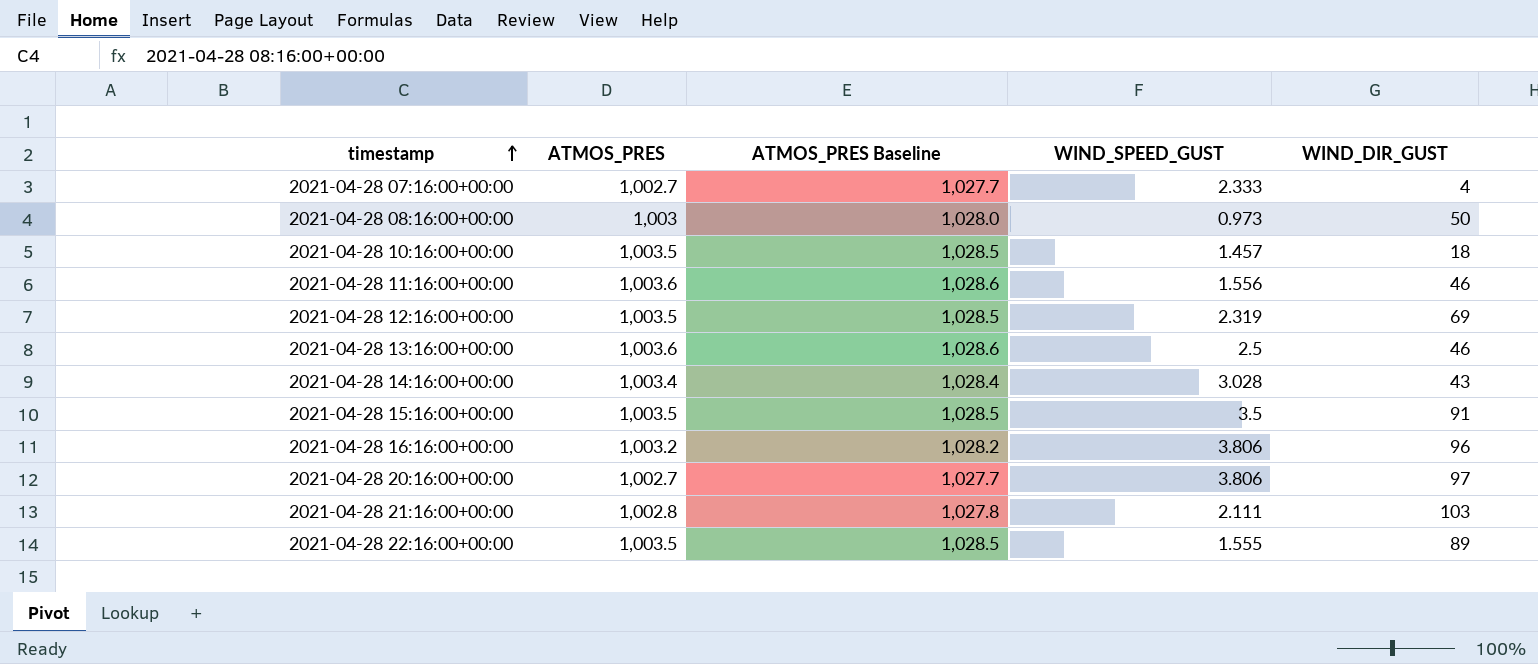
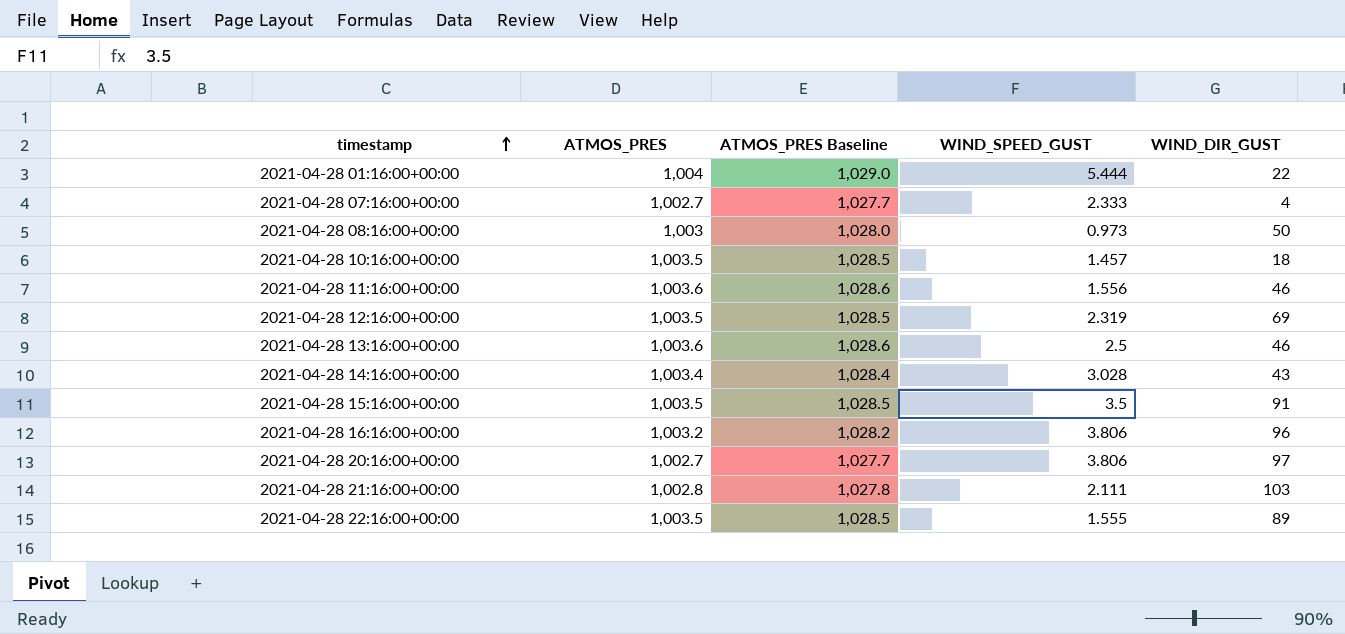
row 2021-04-28 01:16:00+00:00: none -> 1,004 | 1,029.0 | 5.444 | 22

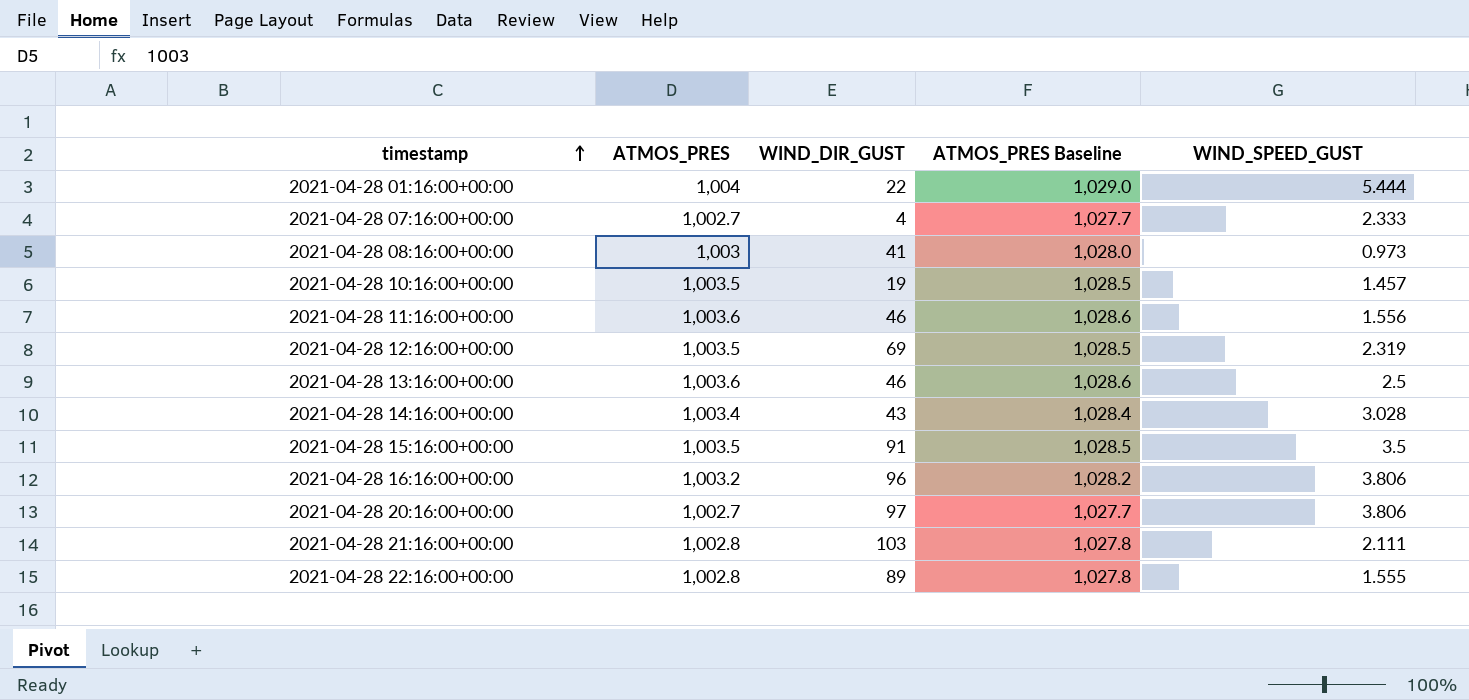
column WIND_DIR_GUST | position: 5 -> 3
2021-04-28 08:16:00+00:00 | WIND_DIR_GUST: 50 -> 41
2021-04-28 10:16:00+00:00 | WIND_DIR_GUST: 18 -> 19
2021-04-28 22:16:00+00:00 | ATMOS_PRES: 1,003.5 -> 1,002.8
2021-04-28 22:16:00+00:00 | ATMOS_PRES Baseline: 1,028.5 -> 1,027.8

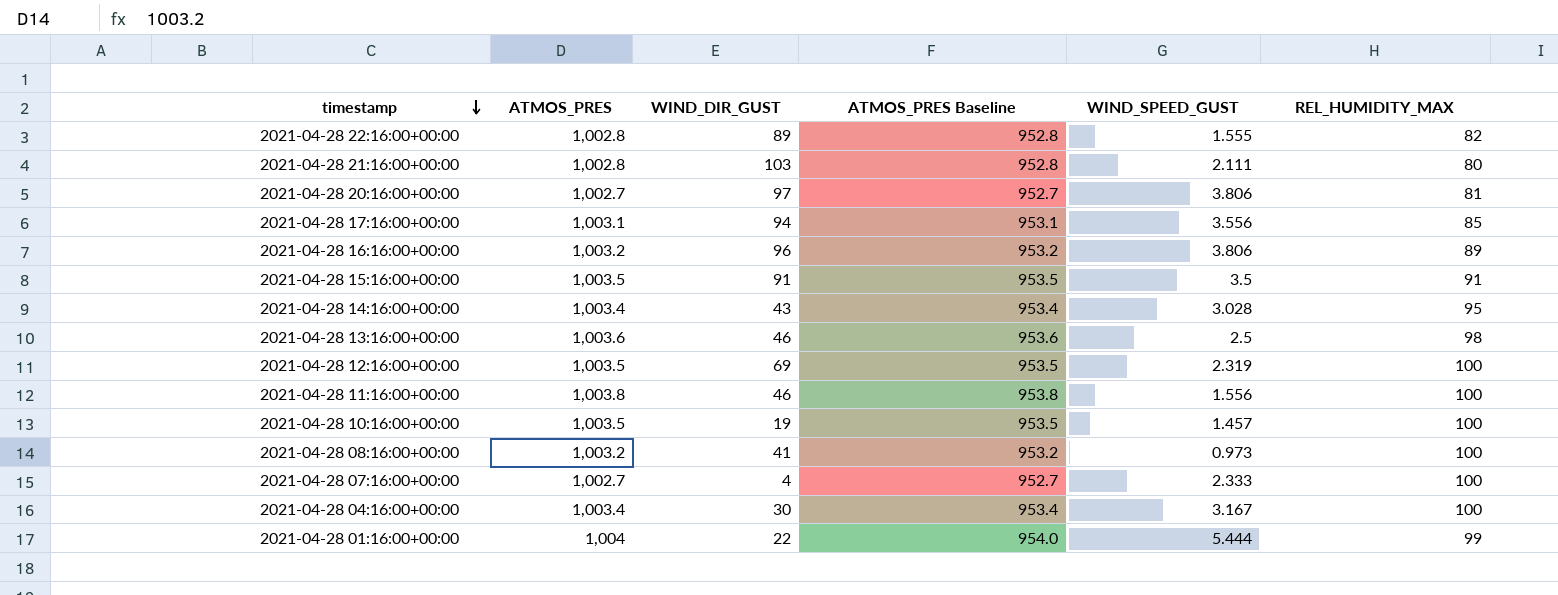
row order: timestamp ascending -> timestamp descending
column ATMOS_PRES Baseline | formula: [ATMOS_PRES] + 25 -> [ATMOS_PRES] - 50
column REL_HUMIDITY_MAX | position: none -> 6
row 2021-04-28 17:16:00+00:00: none -> 1,003.1 | 94 | 953.1 | 3.556 | 85
2021-04-28 11:16:00+00:00 | ATMOS_PRES: 1,003.6 -> 1,003.8
2021-04-28 08:16:00+00:00 | ATMOS_PRES: 1,003 -> 1,003.2
row 2021-04-28 04:16:00+00:00: none -> 1,003.4 | 30 | 953.4 | 3.167 | 100

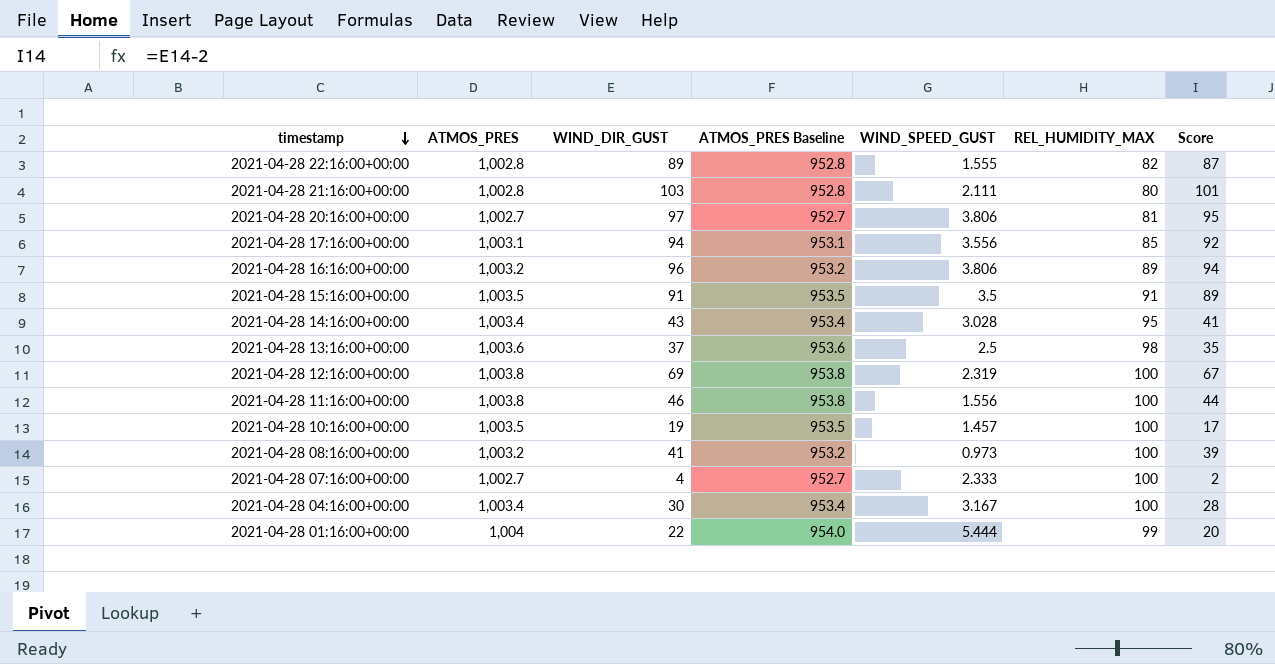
column Score | formula: none -> [WIND_DIR_GUST] - 2
2021-04-28 13:16:00+00:00 | WIND_DIR_GUST: 46 -> 37
2021-04-28 12:16:00+00:00 | ATMOS_PRES: 1,003.5 -> 1,003.8
2021-04-28 12:16:00+00:00 | ATMOS_PRES Baseline: 953.5 -> 953.8

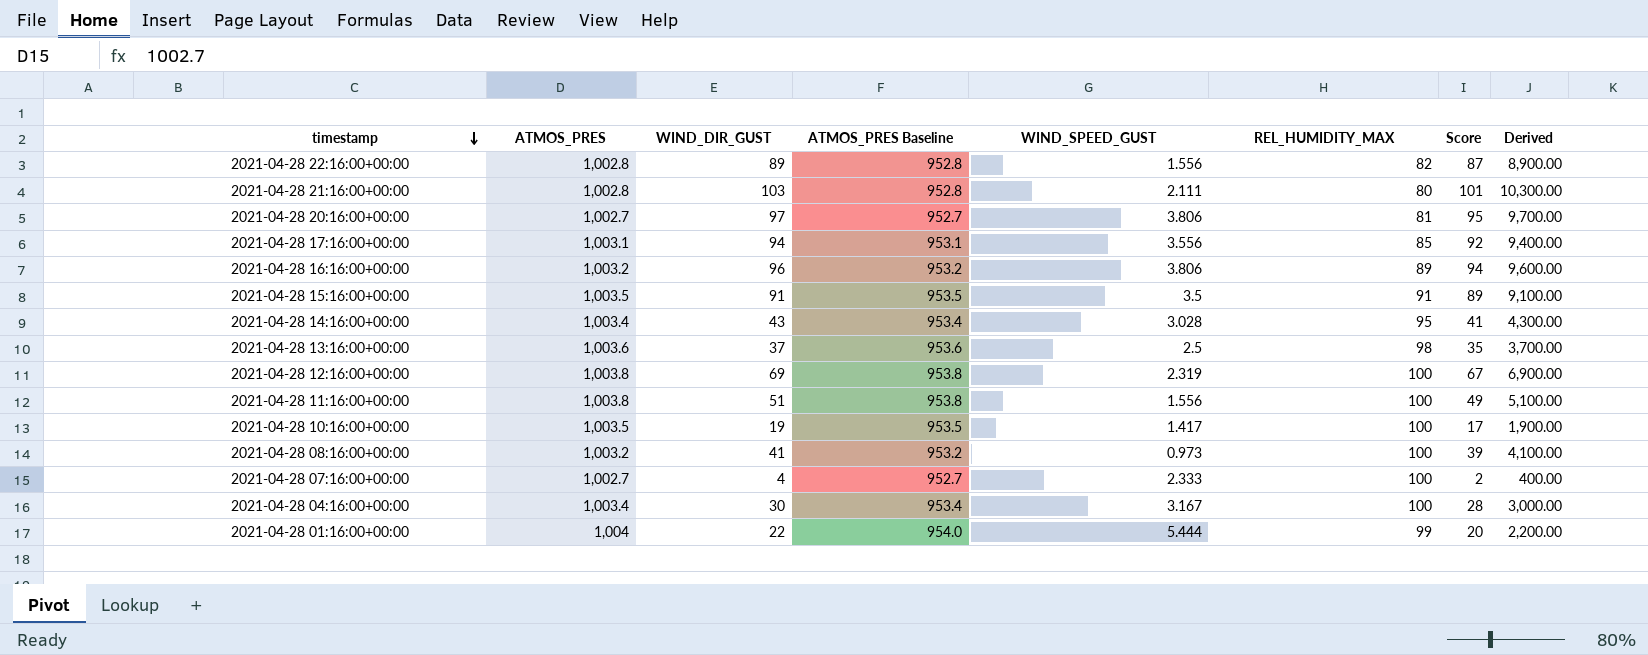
column Derived | formula: none -> [WIND_DIR_GUST] * 100
2021-04-28 22:16:00+00:00 | WIND_SPEED_GUST: 1.555 -> 1.556
2021-04-28 11:16:00+00:00 | WIND_DIR_GUST: 46 -> 51
2021-04-28 11:16:00+00:00 | Score: 44 -> 49
2021-04-28 10:16:00+00:00 | WIND_SPEED_GUST: 1.457 -> 1.417

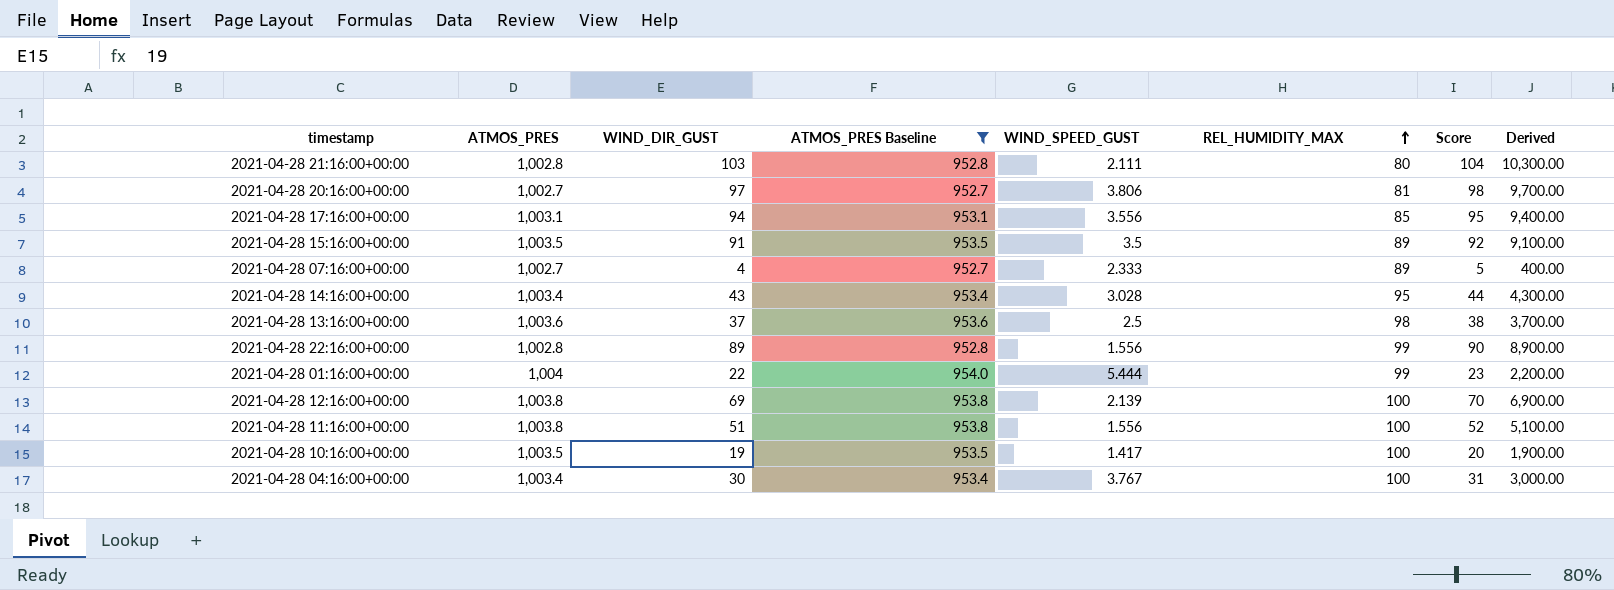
filter: none -> ATMOS_PRES Baseline != 953.2
row order: timestamp descending -> REL_HUMIDITY_MAX ascending
column Score | formula: [WIND_DIR_GUST] - 2 -> [WIND_DIR_GUST] + 1
2021-04-28 15:16:00+00:00 | REL_HUMIDITY_MAX: 91 -> 89
2021-04-28 07:16:00+00:00 | REL_HUMIDITY_MAX: 100 -> 89
2021-04-28 22:16:00+00:00 | REL_HUMIDITY_MAX: 82 -> 99
2021-04-28 12:16:00+00:00 | WIND_SPEED_GUST: 2.319 -> 2.139
2021-04-28 04:16:00+00:00 | WIND_SPEED_GUST: 3.167 -> 3.767

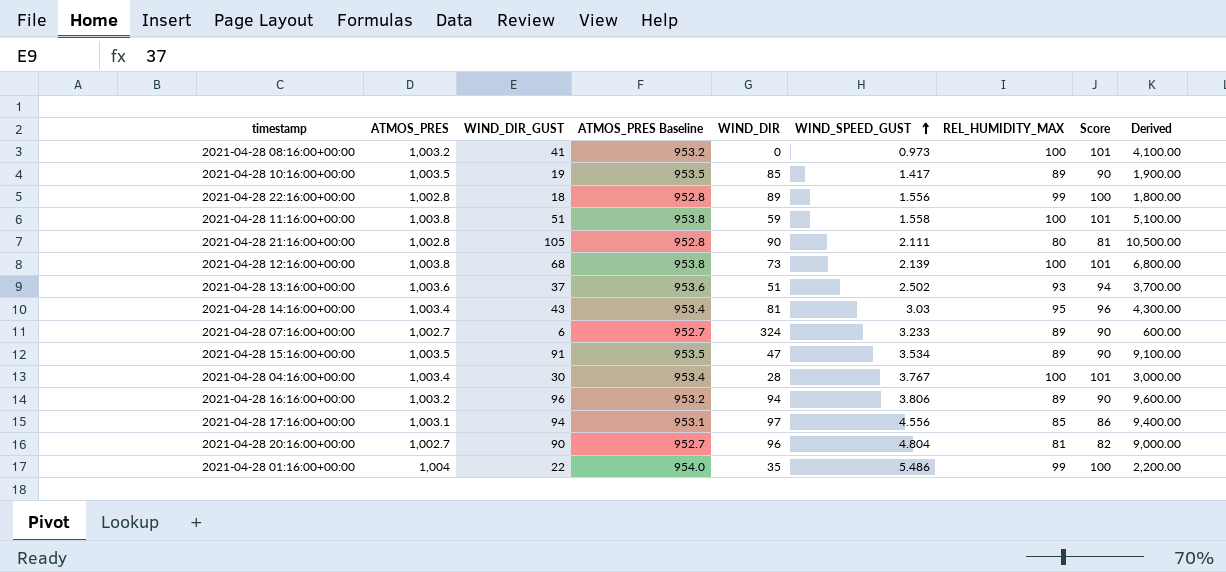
filter: ATMOS_PRES Baseline != 953.2 -> none
row order: REL_HUMIDITY_MAX ascending -> WIND_SPEED_GUST ascending
column WIND_DIR | position: none -> 5
column Score | formula: [WIND_DIR_GUST] + 1 -> [REL_HUMIDITY_MAX] + 1
2021-04-28 10:16:00+00:00 | REL_HUMIDITY_MAX: 100 -> 89
2021-04-28 22:16:00+00:00 | WIND_DIR_GUST: 89 -> 18
2021-04-28 22:16:00+00:00 | Derived: 8,900.00 -> 1,800.00
2021-04-28 11:16:00+00:00 | WIND_SPEED_GUST: 1.556 -> 1.558
2021-04-28 21:16:00+00:00 | WIND_DIR_GUST: 103 -> 105
2021-04-28 21:16:00+00:00 | Derived: 10,300.00 -> 10,500.00
2021-04-28 12:16:00+00:00 | WIND_DIR_GUST: 69 -> 68
2021-04-28 12:16:00+00:00 | Derived: 6,900.00 -> 6,800.00
2021-04-28 13:16:00+00:00 | WIND_SPEED_GUST: 2.5 -> 2.502
2021-04-28 13:16:00+00:00 | REL_HUMIDITY_MAX: 98 -> 93
2021-04-28 14:16:00+00:00 | WIND_SPEED_GUST: 3.028 -> 3.03
2021-04-28 07:16:00+00:00 | WIND_DIR_GUST: 4 -> 6
2021-04-28 07:16:00+00:00 | WIND_SPEED_GUST: 2.333 -> 3.233
2021-04-28 07:16:00+00:00 | Derived: 400.00 -> 600.00
2021-04-28 15:16:00+00:00 | WIND_SPEED_GUST: 3.5 -> 3.534
2021-04-28 17:16:00+00:00 | WIND_SPEED_GUST: 3.556 -> 4.556
2021-04-28 20:16:00+00:00 | WIND_DIR_GUST: 97 -> 90
2021-04-28 20:16:00+00:00 | WIND_SPEED_GUST: 3.806 -> 4.804
2021-04-28 20:16:00+00:00 | Derived: 9,700.00 -> 9,000.00
2021-04-28 01:16:00+00:00 | WIND_SPEED_GUST: 5.444 -> 5.486

